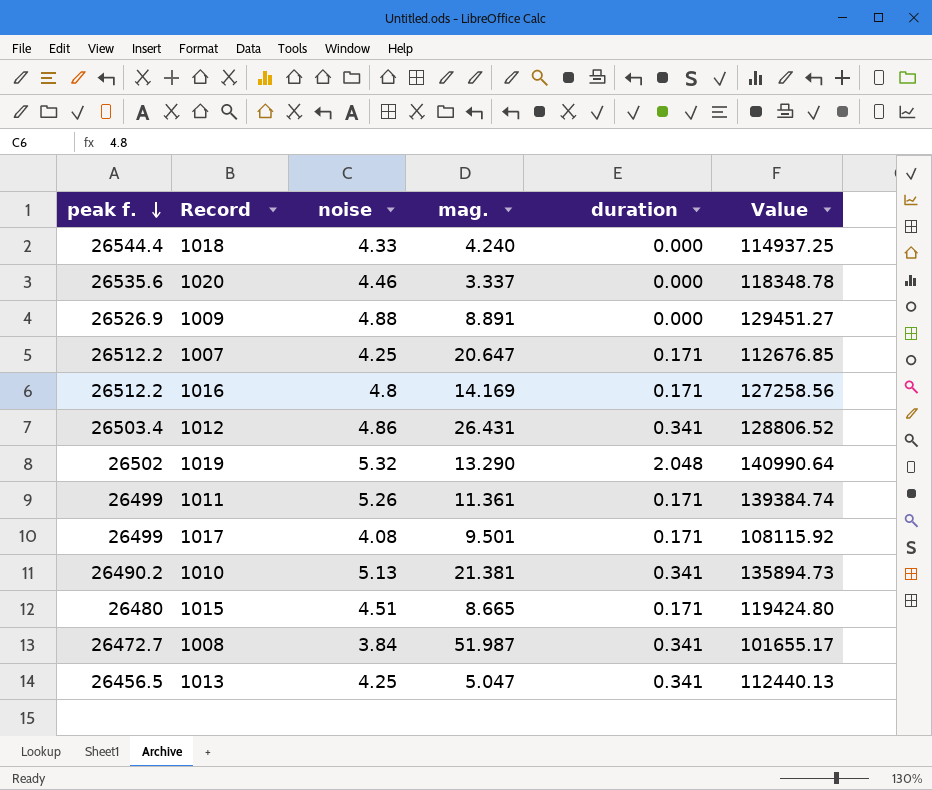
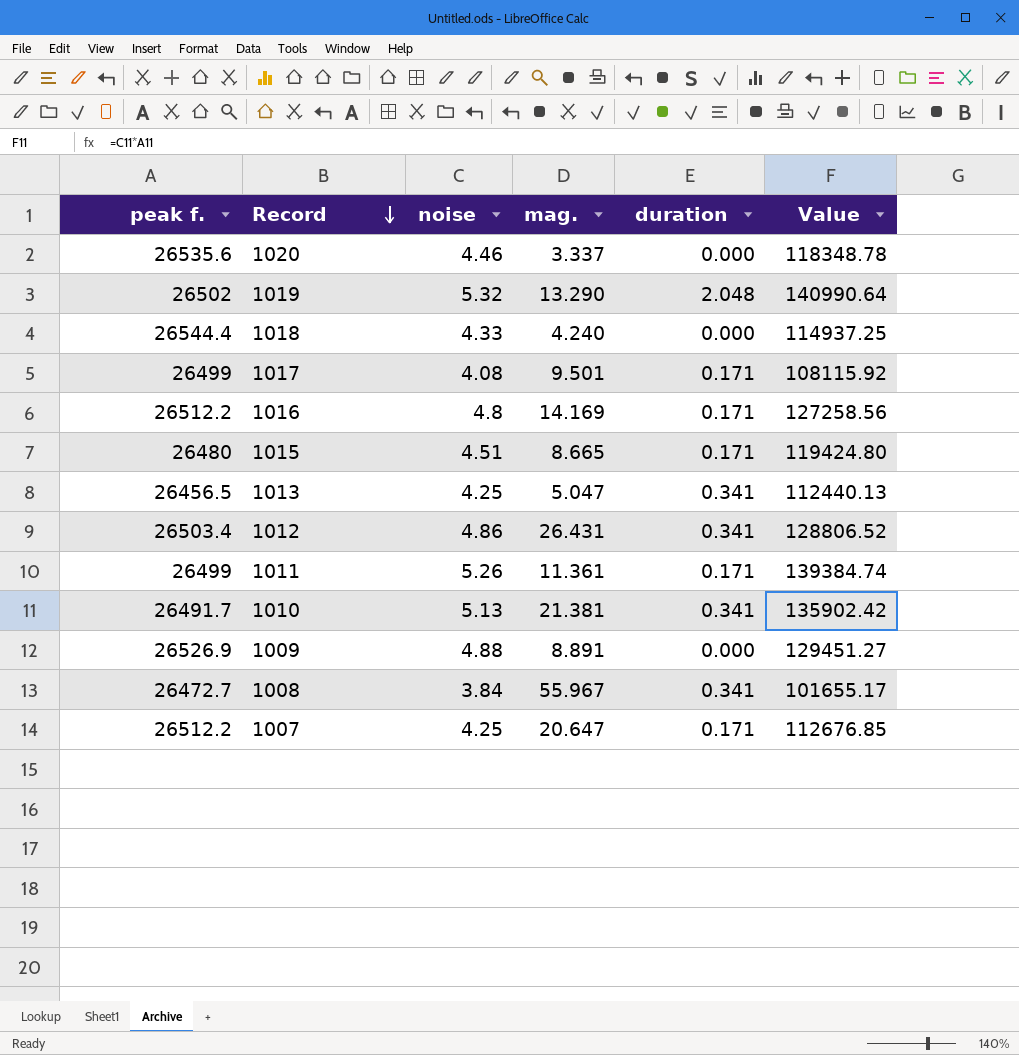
row order: peak f. descending -> Record descending
1010 | peak f.: 26490.2 -> 26491.7
1010 | Value: 135894.73 -> 135902.42
1008 | mag.: 51.987 -> 55.967

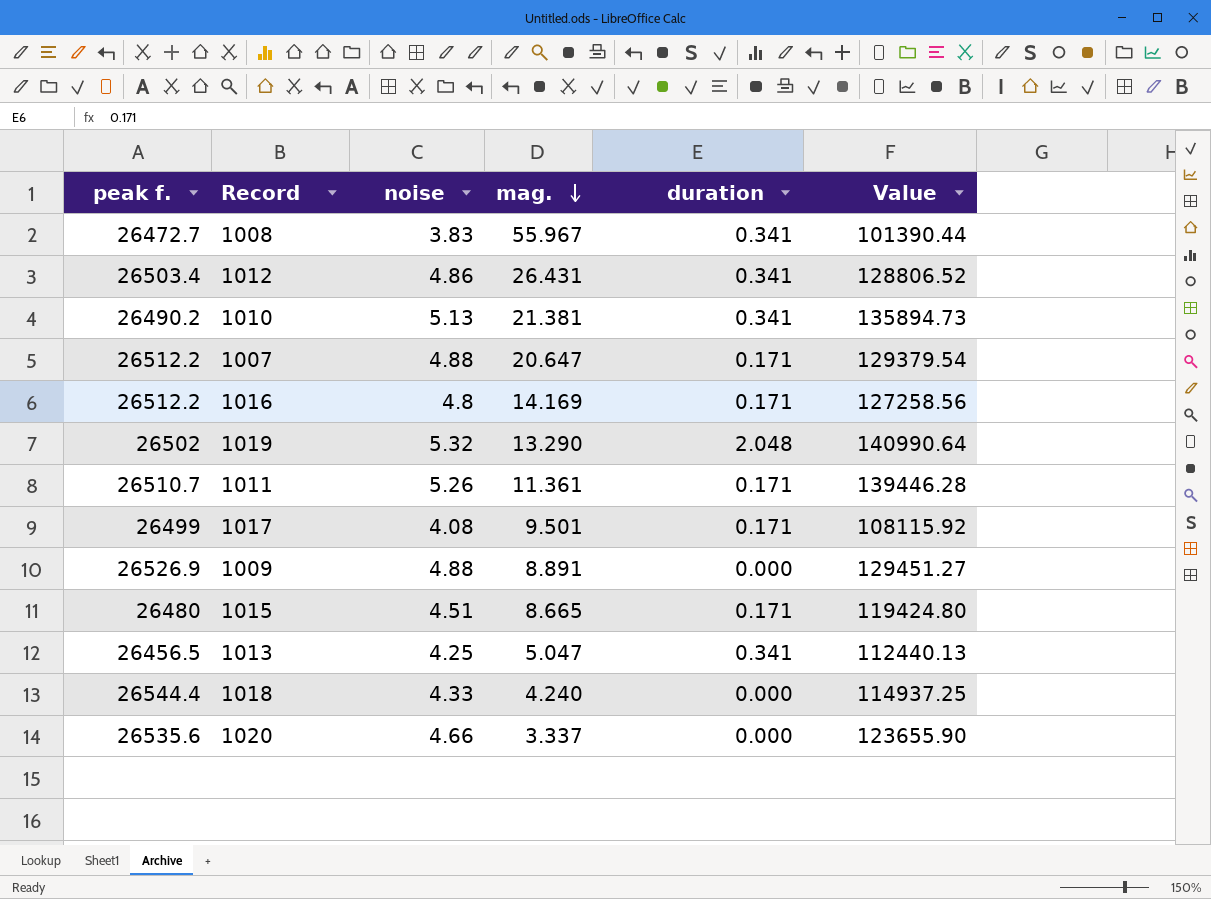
row order: Record descending -> mag. descending
1008 | noise: 3.84 -> 3.83
1008 | Value: 101655.17 -> 101390.44
1010 | peak f.: 26491.7 -> 26490.2
1010 | Value: 135902.42 -> 135894.73
1007 | noise: 4.25 -> 4.88
1007 | Value: 112676.85 -> 129379.54
1011 | peak f.: 26499 -> 26510.7
1011 | Value: 139384.74 -> 139446.28
1020 | noise: 4.46 -> 4.66
1020 | Value: 118348.78 -> 123655.90

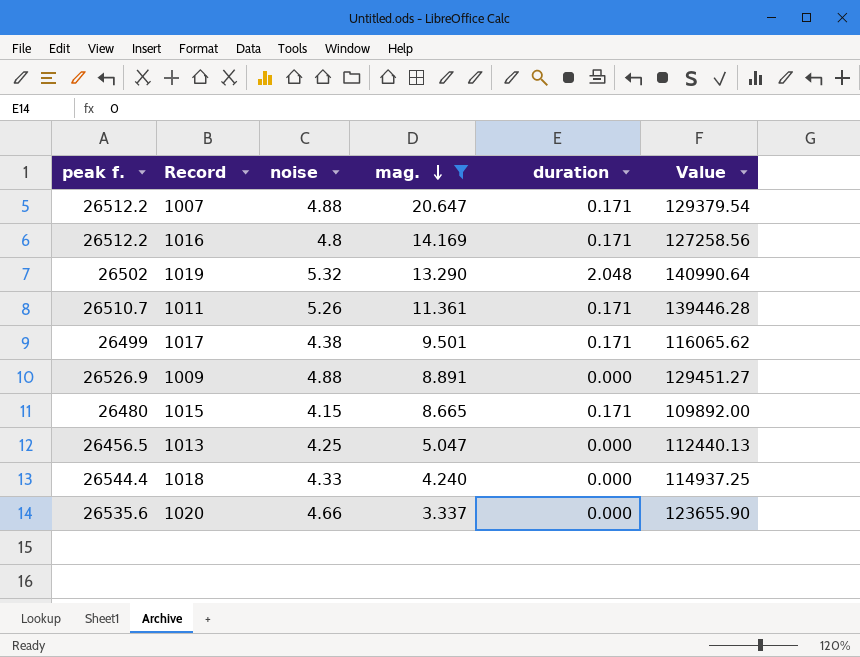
filter: none -> mag. <= 20.647
1017 | noise: 4.08 -> 4.38
1017 | Value: 108115.92 -> 116065.62
1015 | noise: 4.51 -> 4.15
1015 | Value: 119424.80 -> 109892.00
1013 | duration: 0.341 -> 0.000

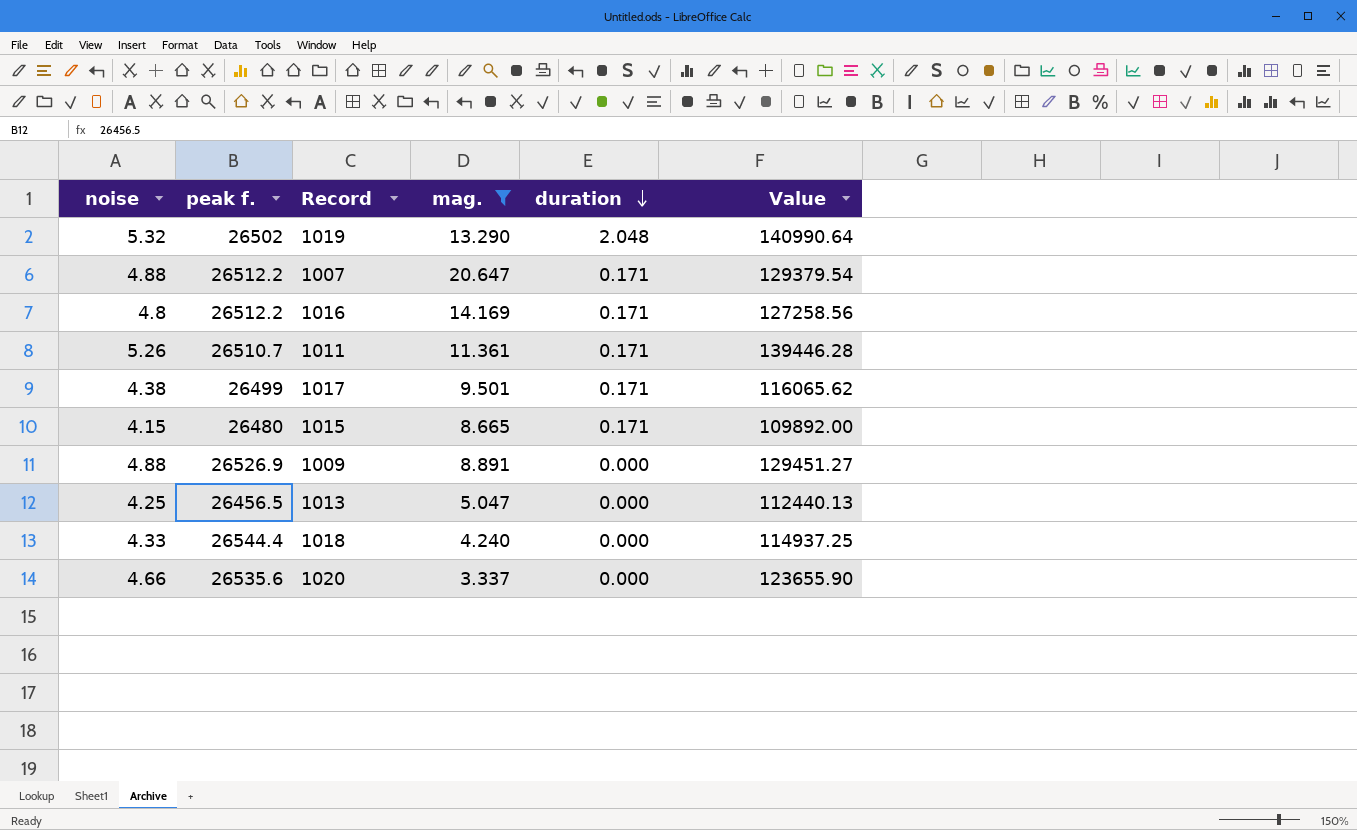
row order: mag. descending -> duration descending
column noise | position: 3 -> 1

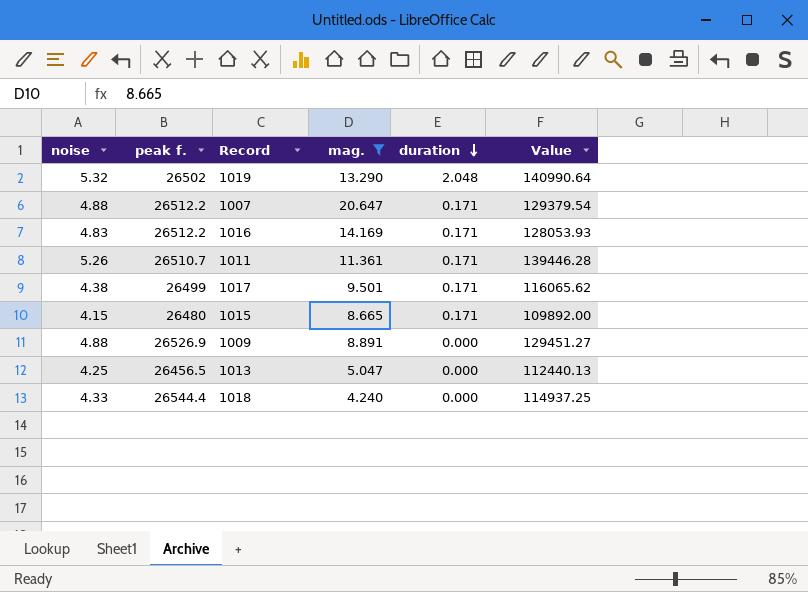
row 1020: 4.66 | 26535.6 | 3.337 | 0.000 | 123655.90 -> none
1016 | noise: 4.8 -> 4.83
1016 | Value: 127258.56 -> 128053.93

